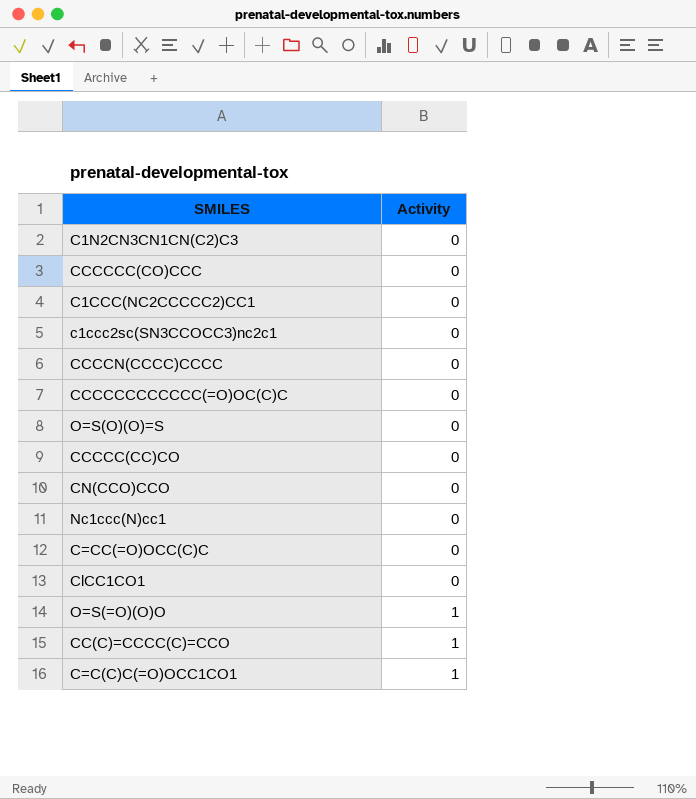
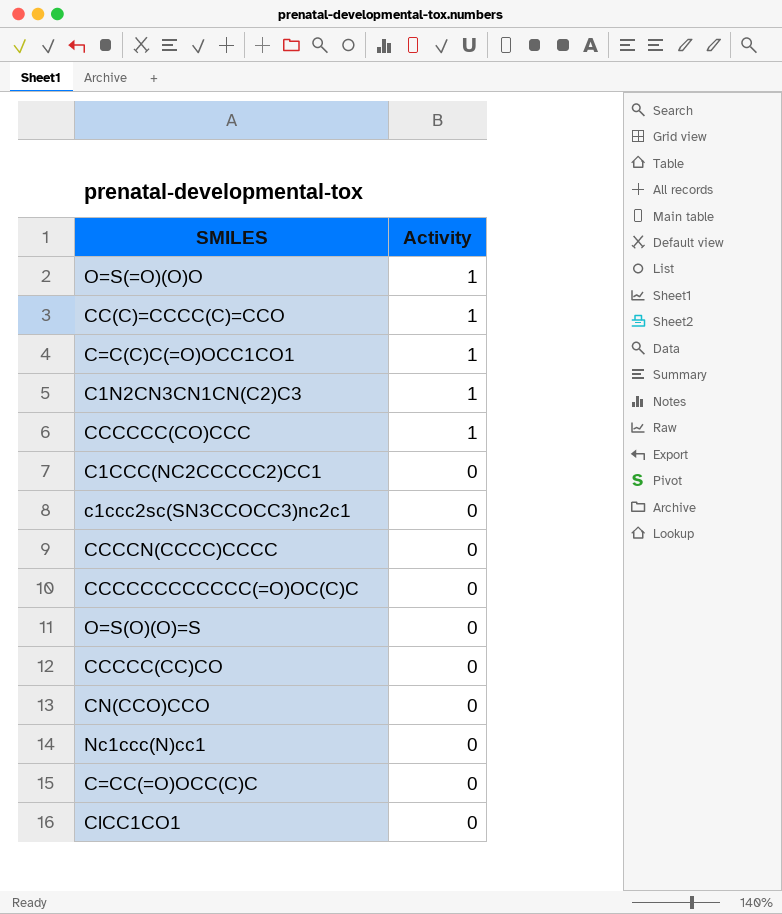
row order: Activity ascending -> Activity descending
C1N2CN3CN1CN(C2)C3 | Activity: 0 -> 1
CCCCCC(CO)CCC | Activity: 0 -> 1

